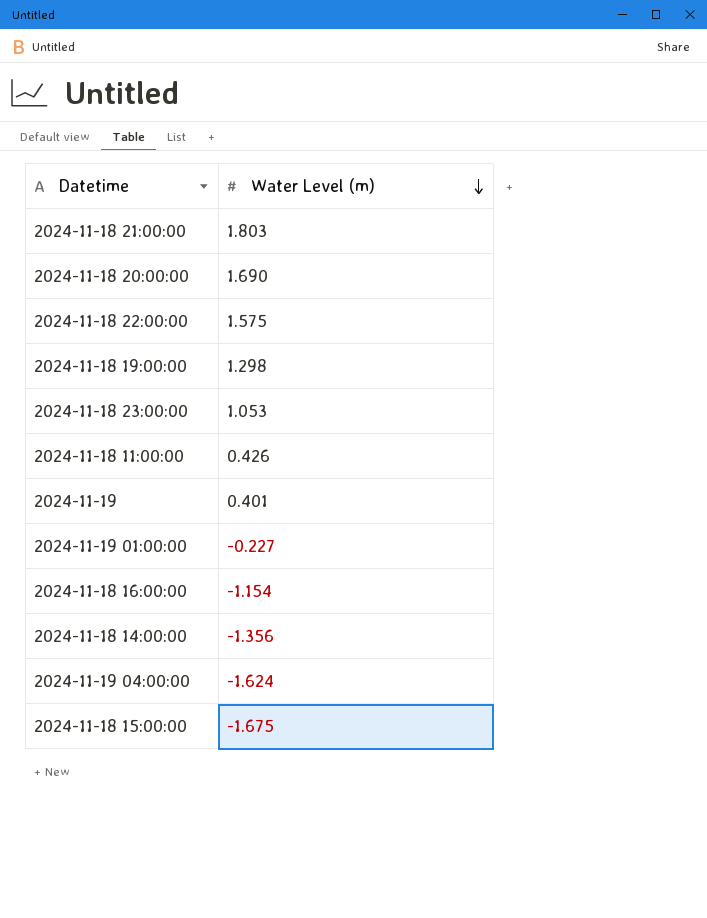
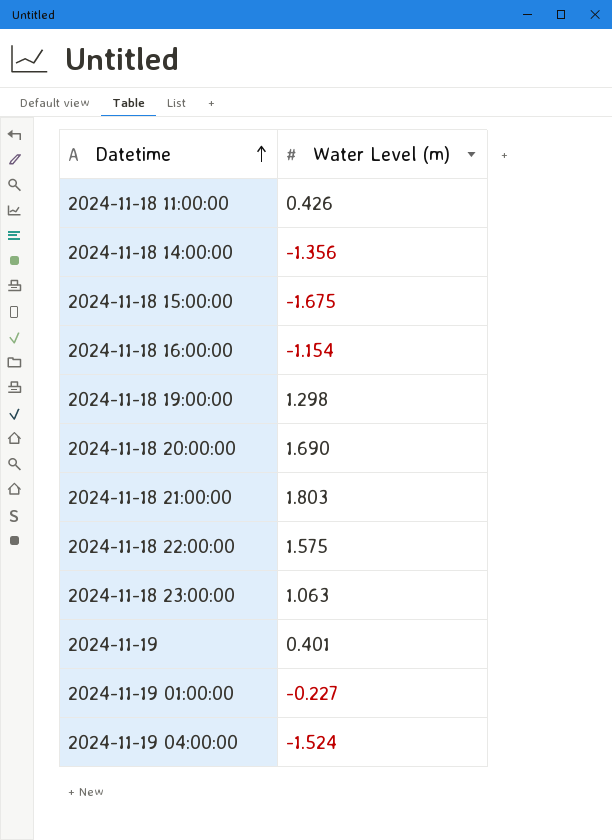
row order: Water Level (m) descending -> Datetime ascending
2024-11-18 23:00:00 | Water Level (m): 1.053 -> 1.063
2024-11-19 04:00:00 | Water Level (m): -1.624 -> -1.524

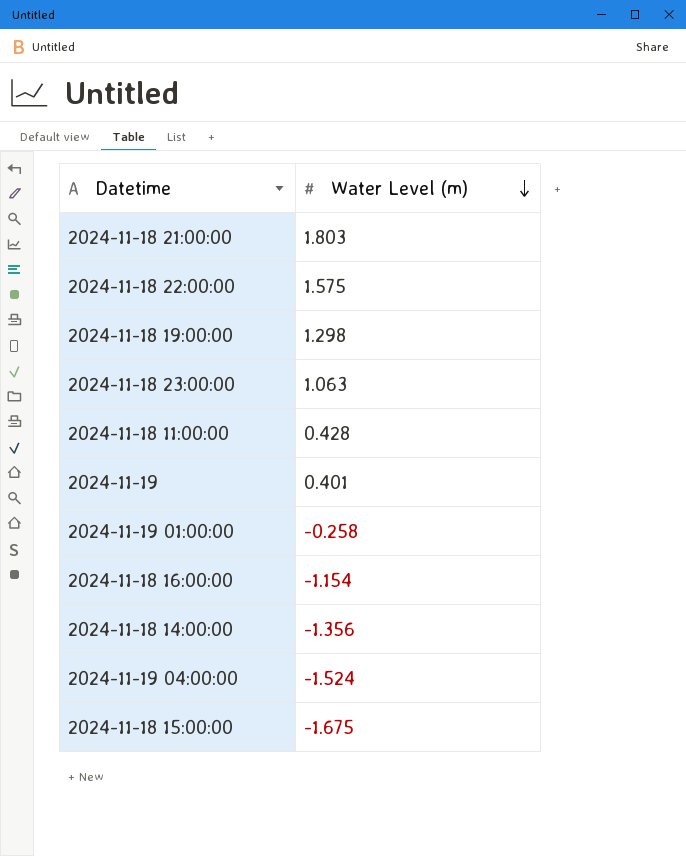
row order: Datetime ascending -> Water Level (m) descending
row 2024-11-18 20:00:00: 1.690 -> none
2024-11-18 11:00:00 | Water Level (m): 0.426 -> 0.428
2024-11-19 01:00:00 | Water Level (m): -0.227 -> -0.258

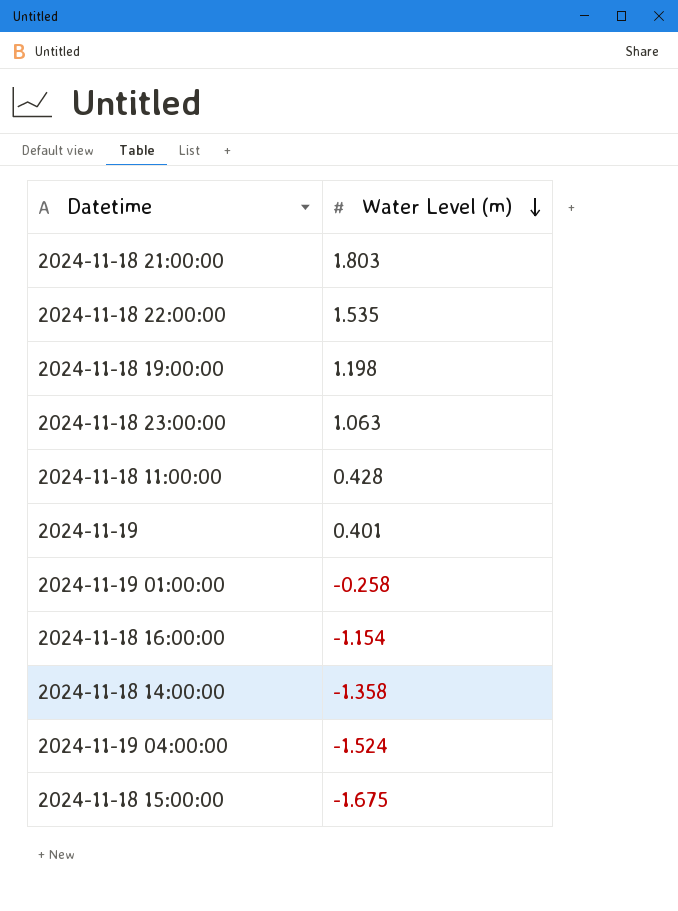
2024-11-18 22:00:00 | Water Level (m): 1.575 -> 1.535
2024-11-18 19:00:00 | Water Level (m): 1.298 -> 1.198
2024-11-18 14:00:00 | Water Level (m): -1.356 -> -1.358

